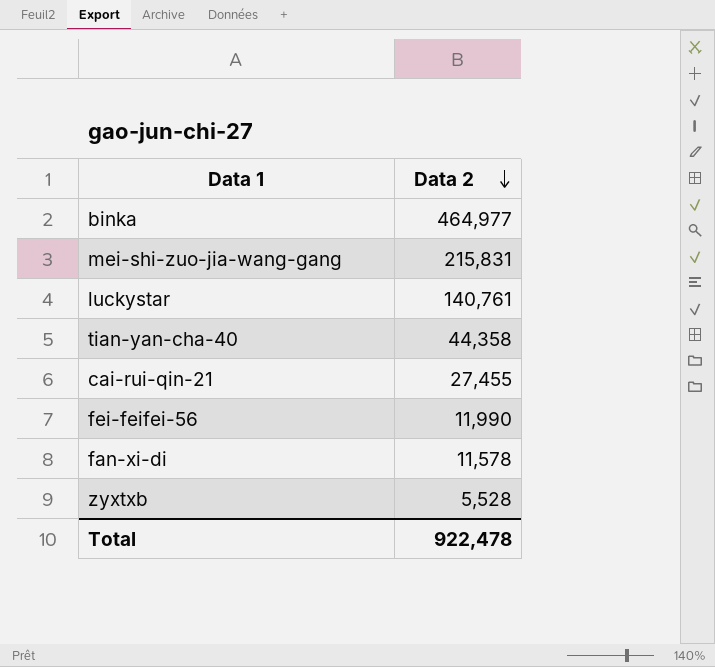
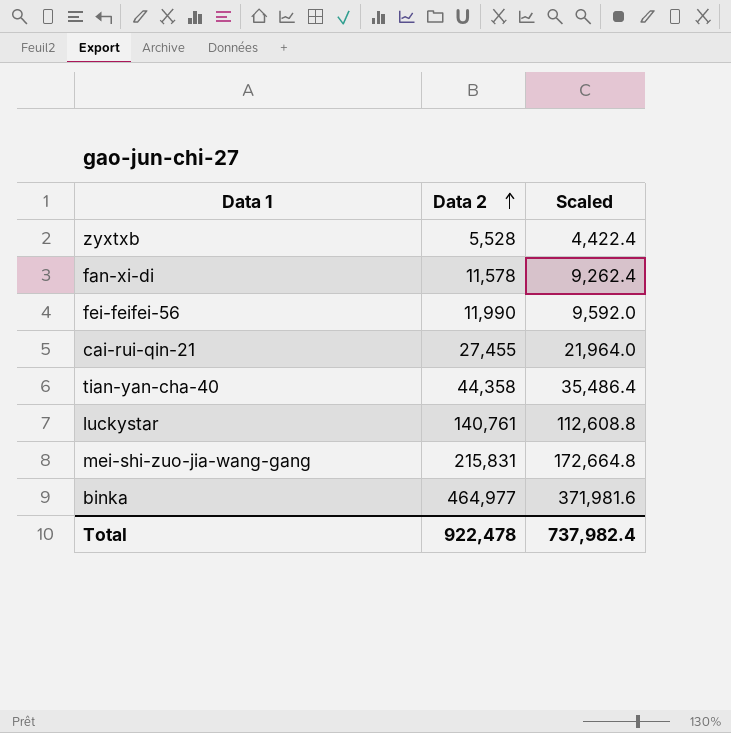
row order: Data 2 descending -> Data 2 ascending
column Scaled | formula: none -> [Data 2] * 0.8

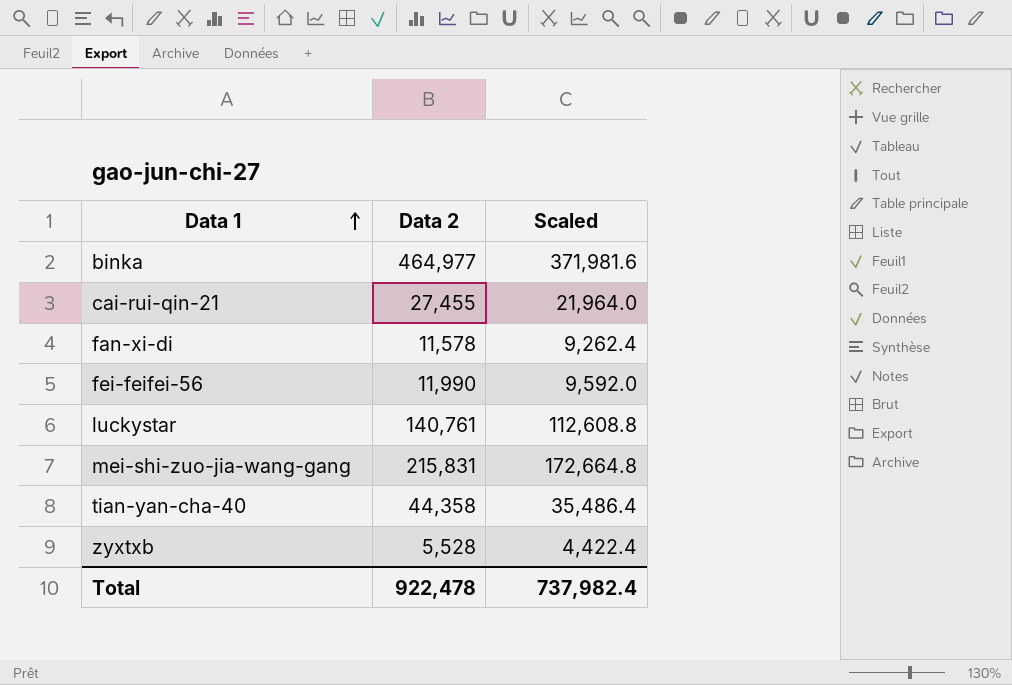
row order: Data 2 ascending -> Data 1 ascending

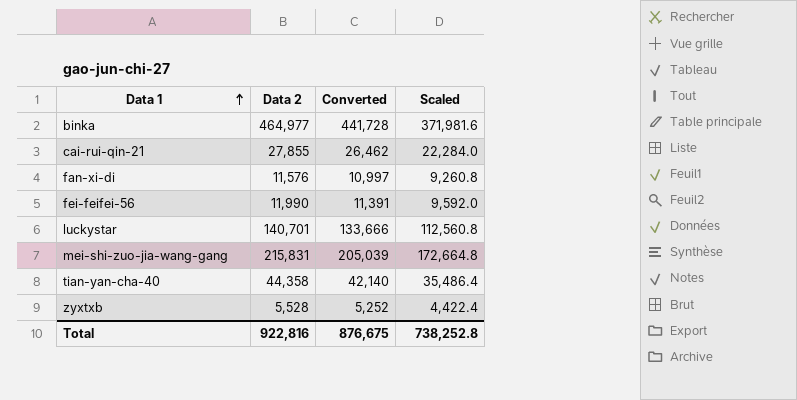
column Converted | formula: none -> [Data 2] * 0.95
cai-rui-qin-21 | Data 2: 27,455 -> 27,855
cai-rui-qin-21 | Scaled: 21,964.0 -> 22,284.0
fan-xi-di | Data 2: 11,578 -> 11,576
fan-xi-di | Scaled: 9,262.4 -> 9,260.8
luckystar | Data 2: 140,761 -> 140,701
luckystar | Scaled: 112,608.8 -> 112,560.8
Total | Data 2: 922,478 -> 922,816
Total | Scaled: 737,982.4 -> 738,252.8

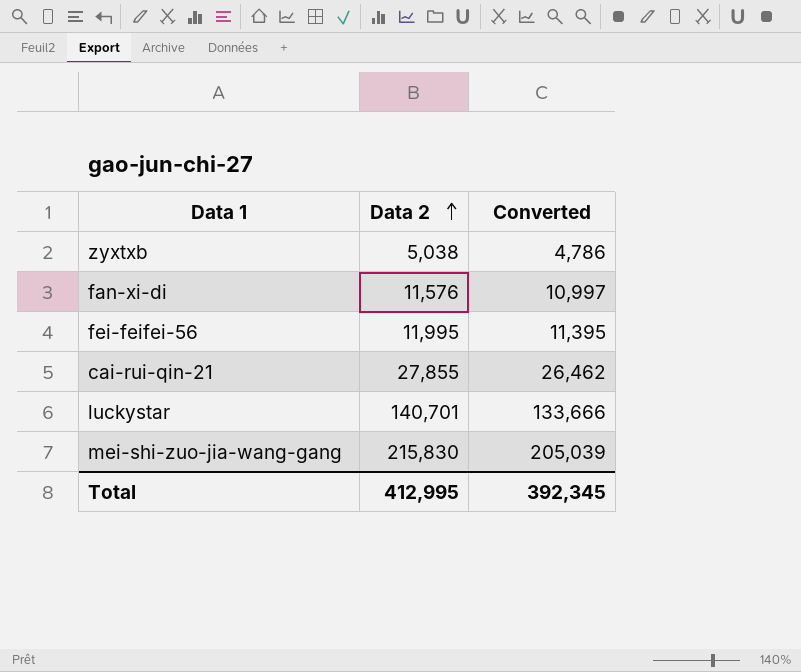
row order: Data 1 ascending -> Data 2 ascending
column Scaled | formula: [Data 2] * 0.8 -> none
row binka: 464,977 | 441,728 | 371,981.6 -> none
row tian-yan-cha-40: 44,358 | 42,140 | 35,486.4 -> none
zyxtxb | Data 2: 5,528 -> 5,038
zyxtxb | Converted: 5,252 -> 4,786
fei-feifei-56 | Data 2: 11,990 -> 11,995
fei-feifei-56 | Converted: 11,391 -> 11,395
mei-shi-zuo-jia-wang-gang | Data 2: 215,831 -> 215,830
Total | Data 2: 922,816 -> 412,995
Total | Converted: 876,675 -> 392,345

